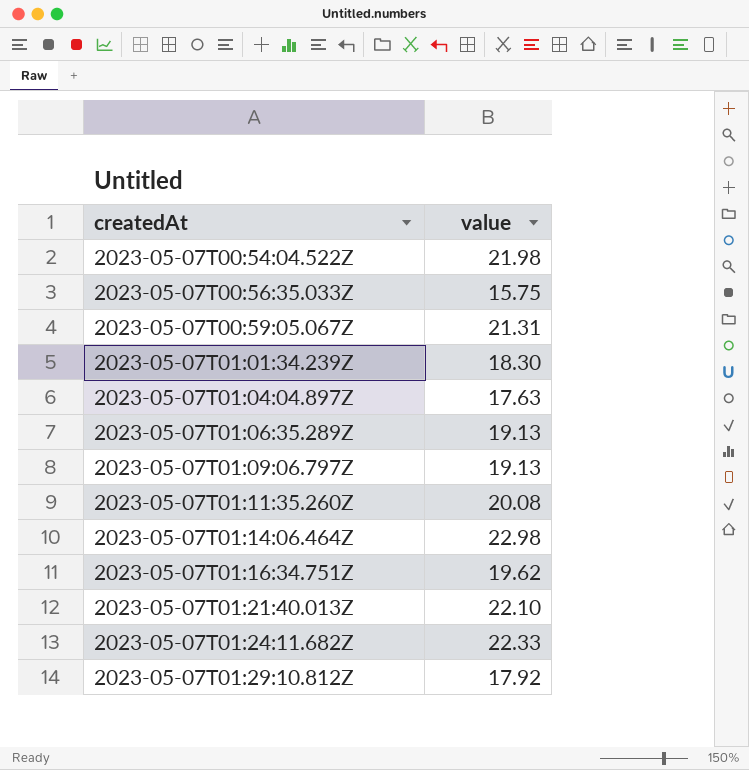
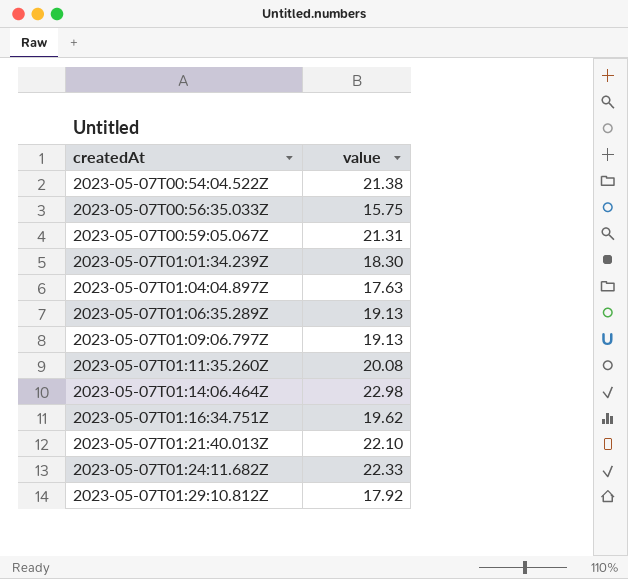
2023-05-07T00:54:04.522Z | value: 21.98 -> 21.38

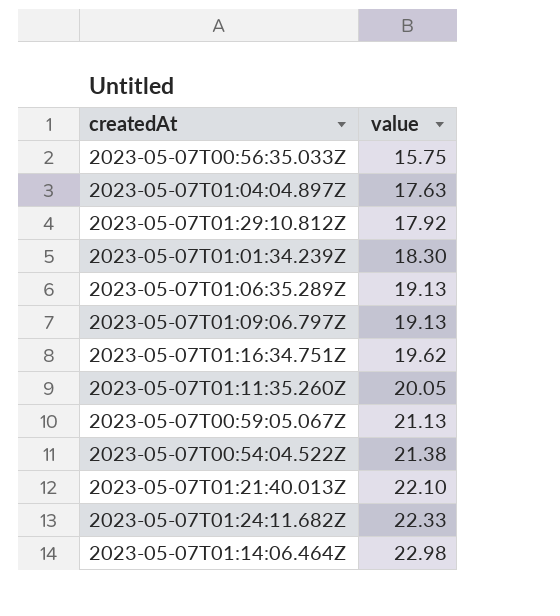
row order: createdAt ascending -> value ascending
2023-05-07T01:11:35.260Z | value: 20.08 -> 20.05
2023-05-07T00:59:05.067Z | value: 21.31 -> 21.13

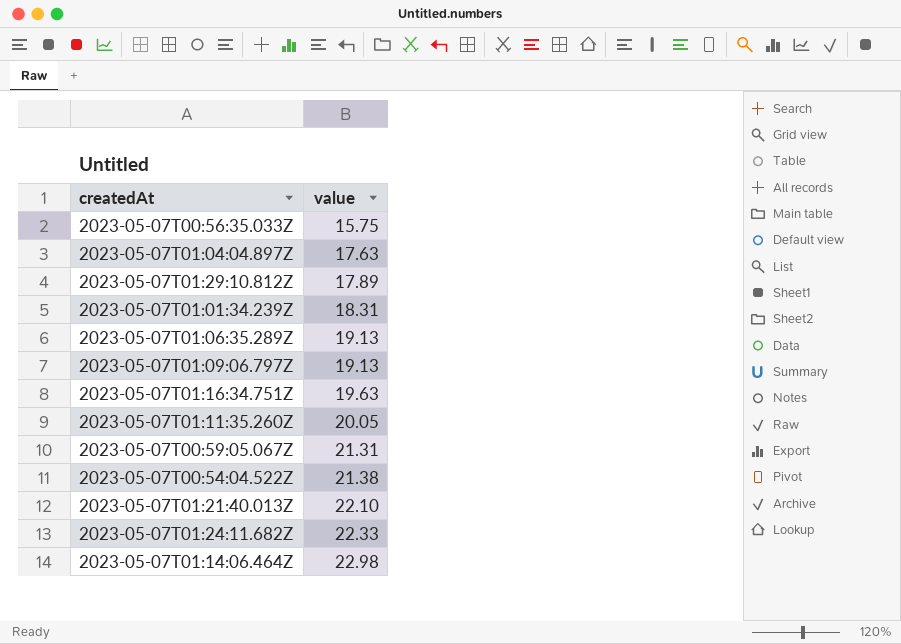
2023-05-07T01:29:10.812Z | value: 17.92 -> 17.89
2023-05-07T01:01:34.239Z | value: 18.30 -> 18.31
2023-05-07T01:16:34.751Z | value: 19.62 -> 19.63
2023-05-07T00:59:05.067Z | value: 21.13 -> 21.31

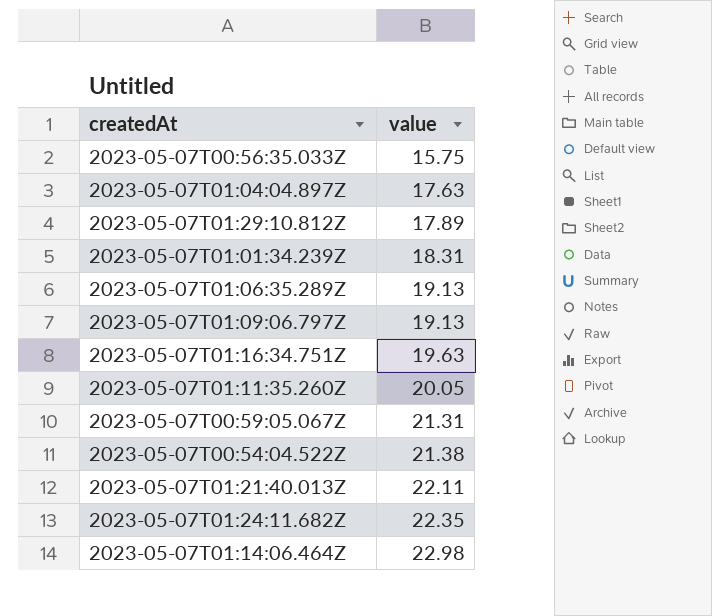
2023-05-07T01:21:40.013Z | value: 22.10 -> 22.11
2023-05-07T01:24:11.682Z | value: 22.33 -> 22.35

